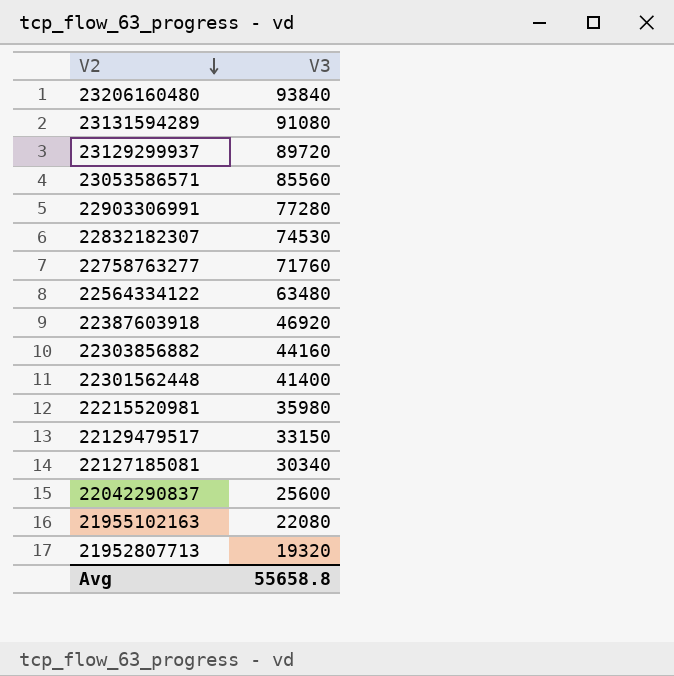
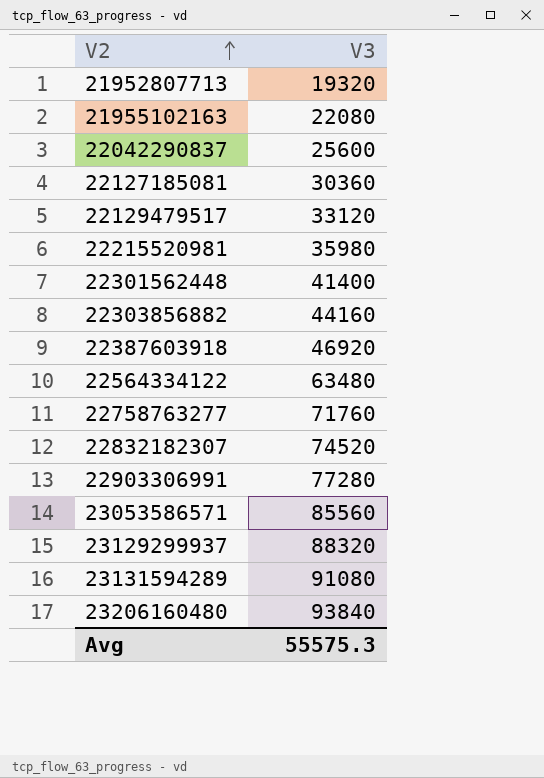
row order: V2 descending -> V2 ascending
22127185081 | V3: 30340 -> 30360
22129479517 | V3: 33150 -> 33120
22832182307 | V3: 74530 -> 74520
23129299937 | V3: 89720 -> 88320
Avg | V3: 55658.8 -> 55575.3

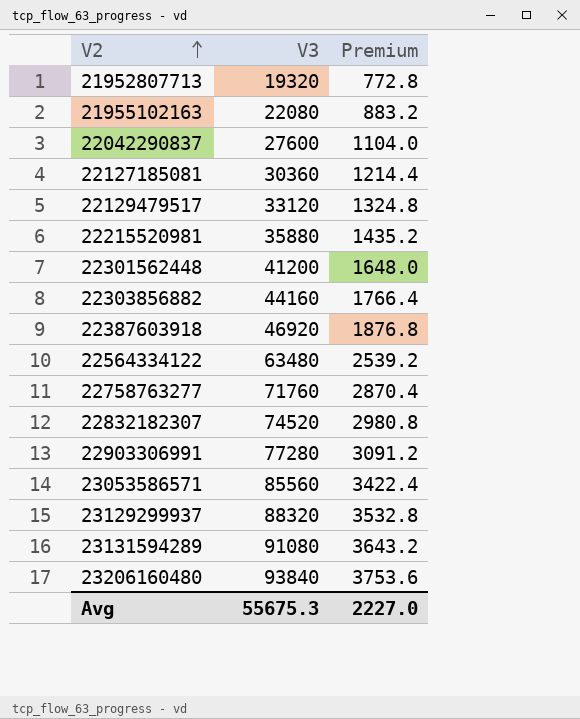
column Premium | formula: none -> [V3] * 0.04
22042290837 | V3: 25600 -> 27600
22215520981 | V3: 35980 -> 35880
22301562448 | V3: 41400 -> 41200
Avg | V3: 55575.3 -> 55675.3

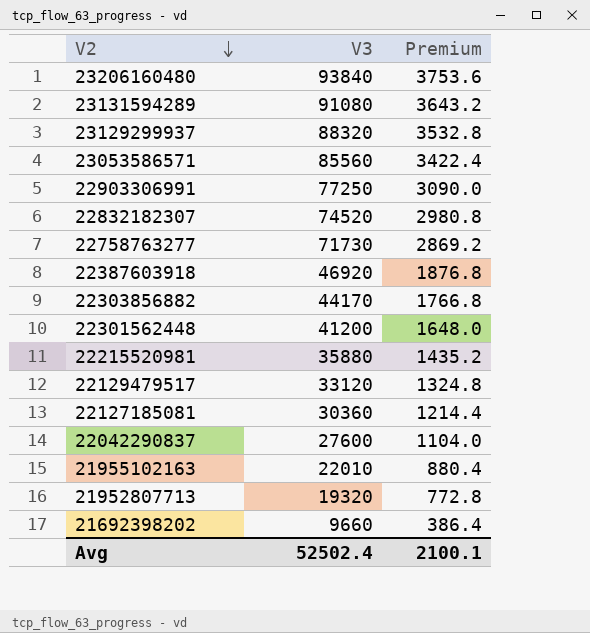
row order: V2 ascending -> V2 descending
row 22564334122: 63480 | 2539.2 -> none
22903306991 | V3: 77280 -> 77250
22903306991 | Premium: 3091.2 -> 3090.0
22758763277 | V3: 71760 -> 71730
22758763277 | Premium: 2870.4 -> 2869.2
22303856882 | V3: 44160 -> 44170
22303856882 | Premium: 1766.4 -> 1766.8
21955102163 | V3: 22080 -> 22010
21955102163 | Premium: 883.2 -> 880.4
row 21692398202: none -> 9660 | 386.4
Avg | V3: 55675.3 -> 52502.4
Avg | Premium: 2227.0 -> 2100.1

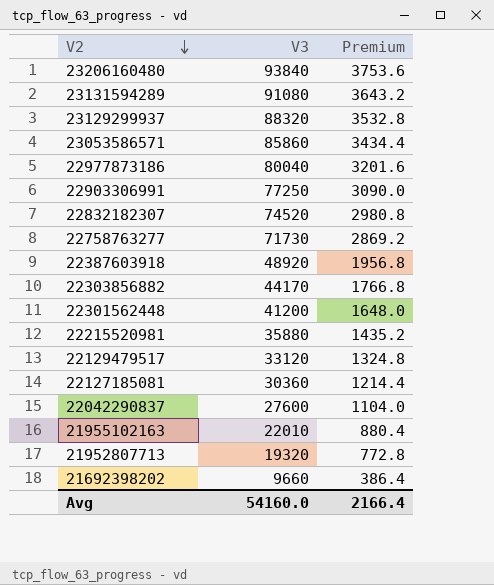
23053586571 | V3: 85560 -> 85860
23053586571 | Premium: 3422.4 -> 3434.4
row 22977873186: none -> 80040 | 3201.6
22387603918 | V3: 46920 -> 48920
22387603918 | Premium: 1876.8 -> 1956.8
Avg | V3: 52502.4 -> 54160.0
Avg | Premium: 2100.1 -> 2166.4

